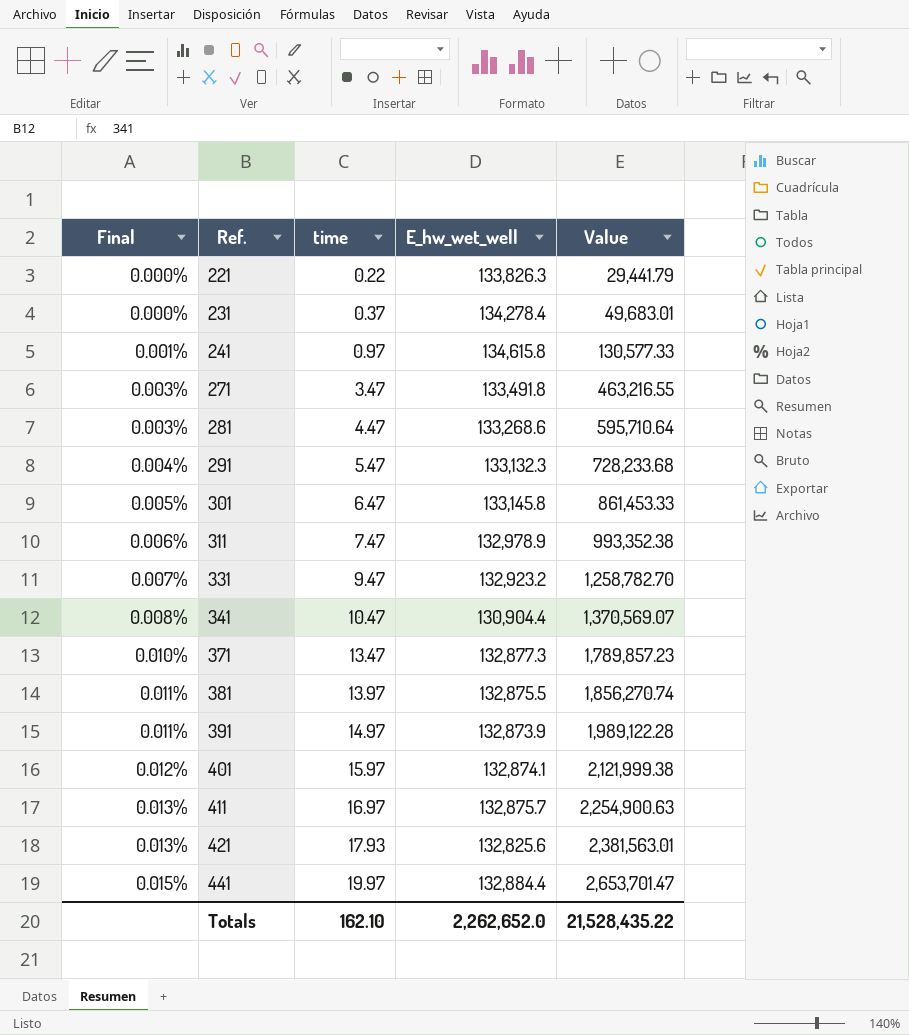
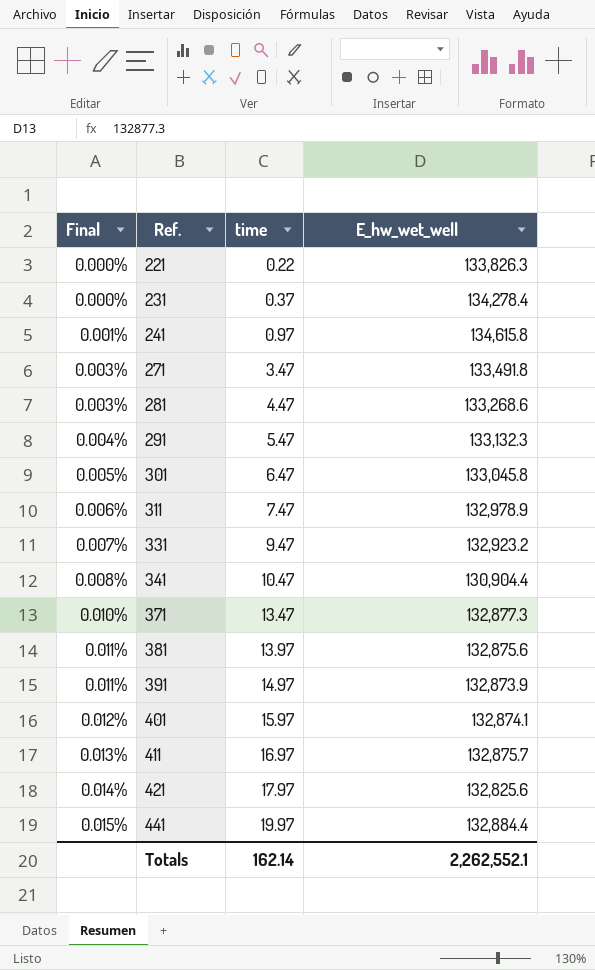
column Value | formula: [time] * [E_hw_wet_well] -> none
301 | E_hw_wet_well: 133,145.8 -> 133,045.8
381 | E_hw_wet_well: 132,875.5 -> 132,875.6
421 | Final: 0.013% -> 0.014%
421 | time: 17.93 -> 17.97
Totals | time: 162.10 -> 162.14
Totals | E_hw_wet_well: 2,262,652.0 -> 2,262,552.1

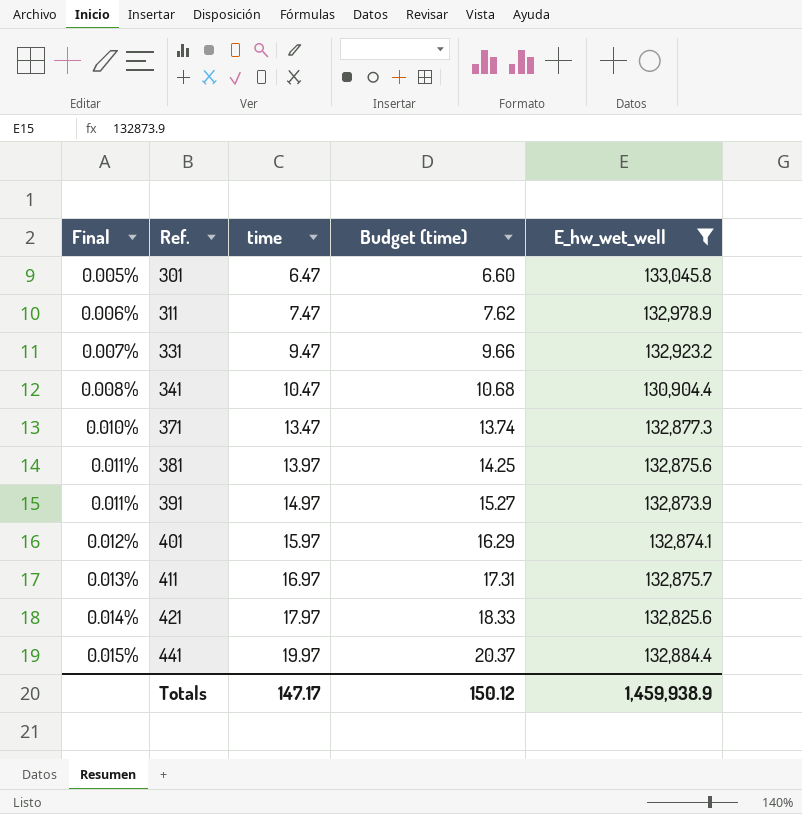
filter: none -> E_hw_wet_well <= 133,045.8
column Budget (time) | formula: none -> [time] * 1.02
Totals | time: 162.14 -> 147.17
Totals | E_hw_wet_well: 2,262,552.1 -> 1,459,938.9

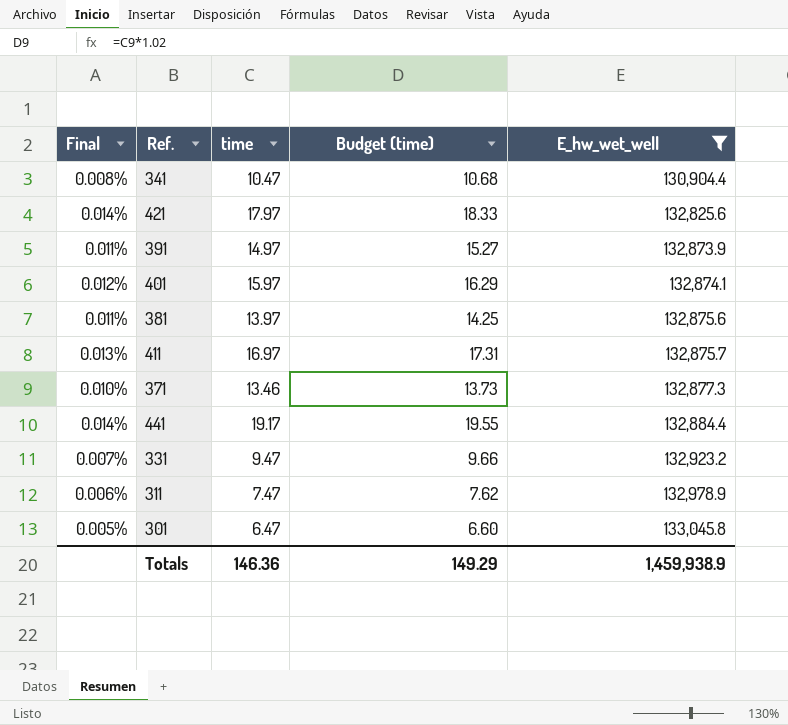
row order: Final ascending -> E_hw_wet_well ascending
371 | time: 13.47 -> 13.46
371 | Budget (time): 13.74 -> 13.73
441 | Final: 0.015% -> 0.014%
441 | time: 19.97 -> 19.17
441 | Budget (time): 20.37 -> 19.55
Totals | time: 147.17 -> 146.36
Totals | Budget (time): 150.12 -> 149.29

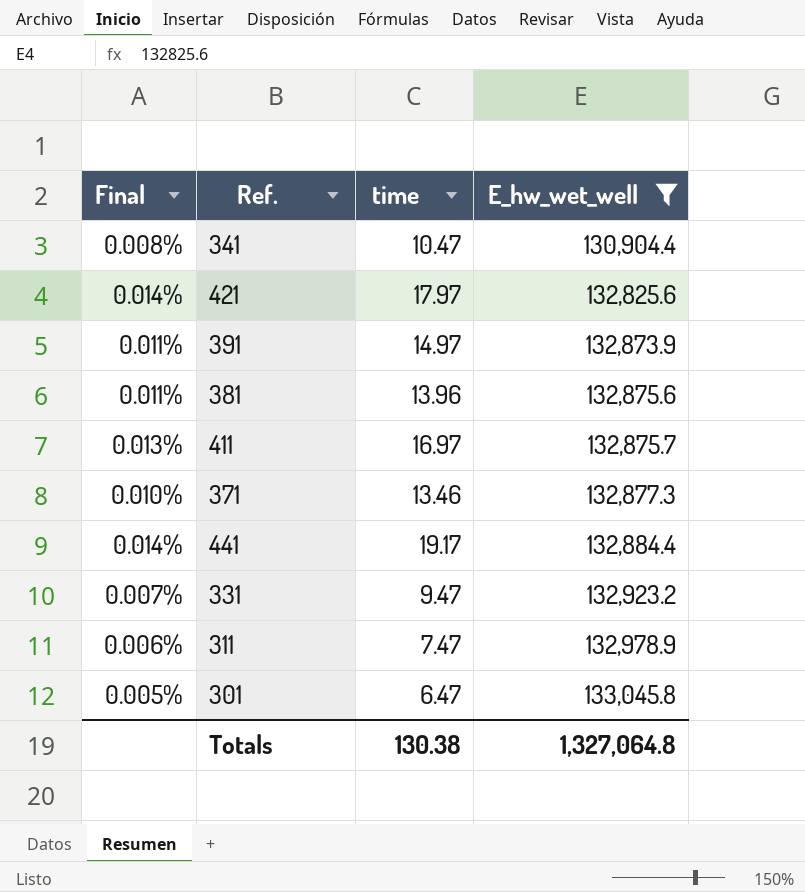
column Budget (time) | formula: [time] * 1.02 -> none
row 401: 0.012% | 15.97 | 16.29 | 132,874.1 -> none
381 | time: 13.97 -> 13.96
Totals | time: 146.36 -> 130.38
Totals | E_hw_wet_well: 1,459,938.9 -> 1,327,064.8

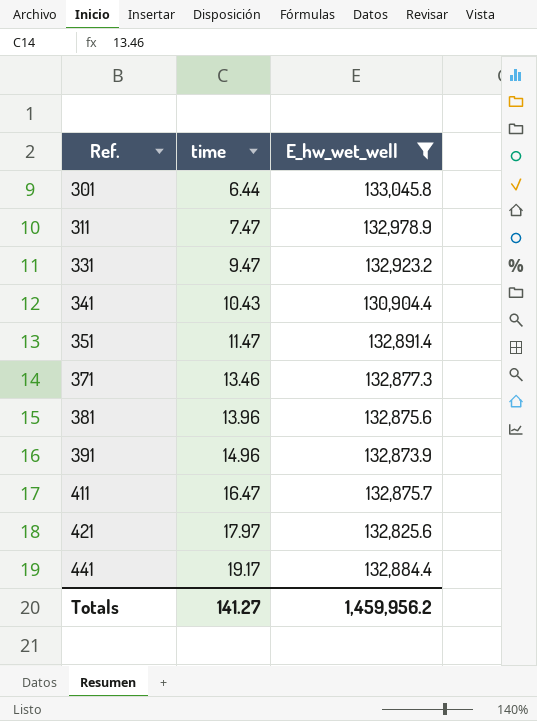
row order: E_hw_wet_well ascending -> Ref. ascending
column Final | formula: [time] / [E_hw_wet_well] -> none
301 | time: 6.47 -> 6.44
341 | time: 10.47 -> 10.43
row 351: none -> 11.47 | 132,891.4
391 | time: 14.97 -> 14.96
411 | time: 16.97 -> 16.47
Totals | time: 130.38 -> 141.27
Totals | E_hw_wet_well: 1,327,064.8 -> 1,459,956.2

